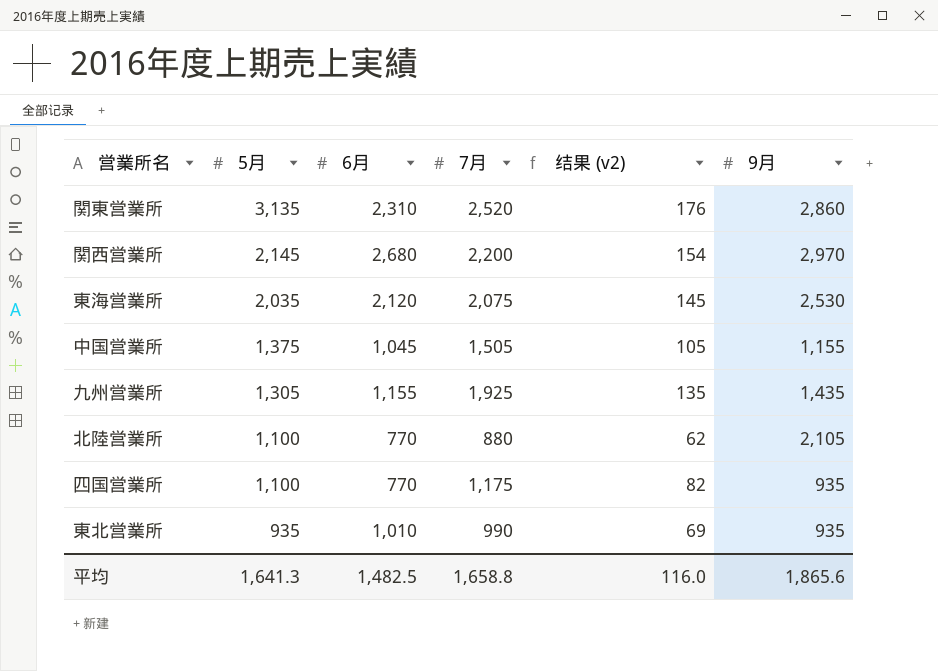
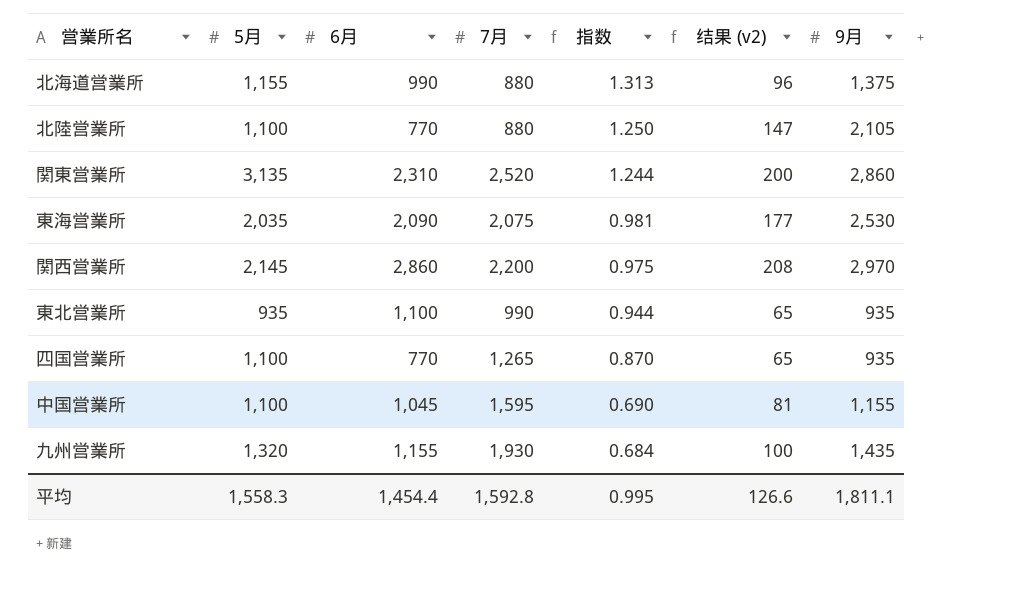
row order: 5月 descending -> 指数 descending
column 指数 | formula: none -> [5月] / [7月]
column 结果 (v2) | formula: [7月] * 0.07 -> [9月] * 0.07
row 北海道営業所: none -> 1,155 | 990 | 880 | 1.313 | 96 | 1,375
東海営業所 | 6月: 2,120 -> 2,090
関西営業所 | 6月: 2,680 -> 2,860
東北営業所 | 6月: 1,010 -> 1,100
四国営業所 | 7月: 1,175 -> 1,265
中国営業所 | 5月: 1,375 -> 1,100
中国営業所 | 7月: 1,505 -> 1,595
九州営業所 | 5月: 1,305 -> 1,320
九州営業所 | 7月: 1,925 -> 1,930
平均 | 5月: 1,641.3 -> 1,558.3
平均 | 6月: 1,482.5 -> 1,454.4
平均 | 7月: 1,658.8 -> 1,592.8
平均 | 结果 (v2): 116.0 -> 126.6
平均 | 9月: 1,865.6 -> 1,811.1

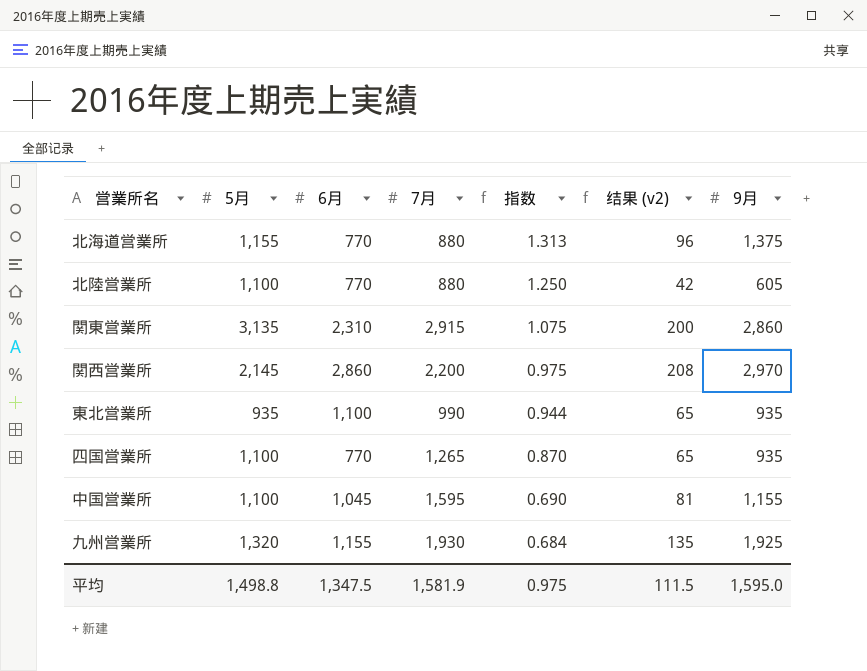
row 東海営業所: 2,035 | 2,090 | 2,075 | 0.981 | 177 | 2,530 -> none
北海道営業所 | 6月: 990 -> 770
北陸営業所 | 结果 (v2): 147 -> 42
北陸営業所 | 9月: 2,105 -> 605
関東営業所 | 7月: 2,520 -> 2,915
関東営業所 | 指数: 1.244 -> 1.075
九州営業所 | 结果 (v2): 100 -> 135
九州営業所 | 9月: 1,435 -> 1,925
平均 | 5月: 1,558.3 -> 1,498.8
平均 | 6月: 1,454.4 -> 1,347.5
平均 | 7月: 1,592.8 -> 1,581.9
平均 | 指数: 0.995 -> 0.975
平均 | 结果 (v2): 126.6 -> 111.5
平均 | 9月: 1,811.1 -> 1,595.0

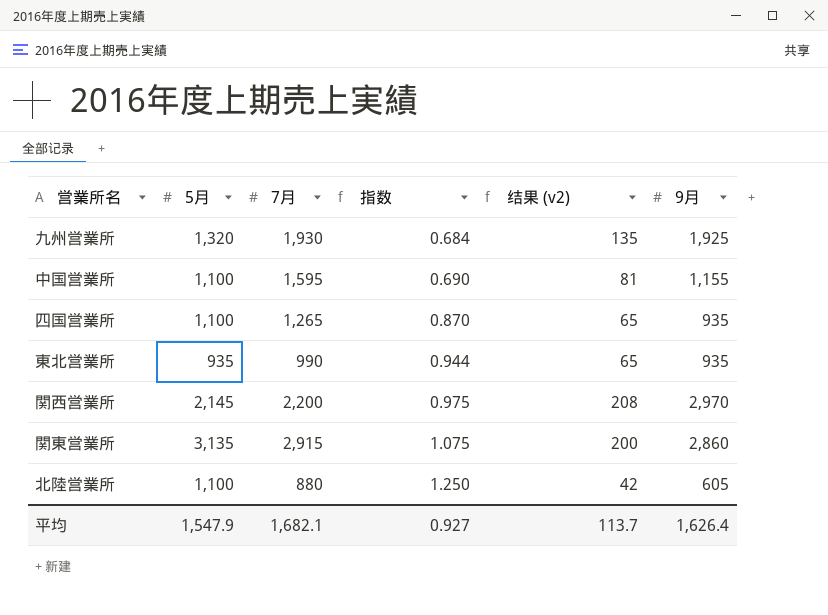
row order: 指数 descending -> 指数 ascending
column 6月 | position: 3 -> none
row 北海道営業所: 1,155 | 770 | 880 | 1.313 | 96 | 1,375 -> none
平均 | 5月: 1,498.8 -> 1,547.9
平均 | 7月: 1,581.9 -> 1,682.1
平均 | 指数: 0.975 -> 0.927
平均 | 结果 (v2): 111.5 -> 113.7
平均 | 9月: 1,595.0 -> 1,626.4

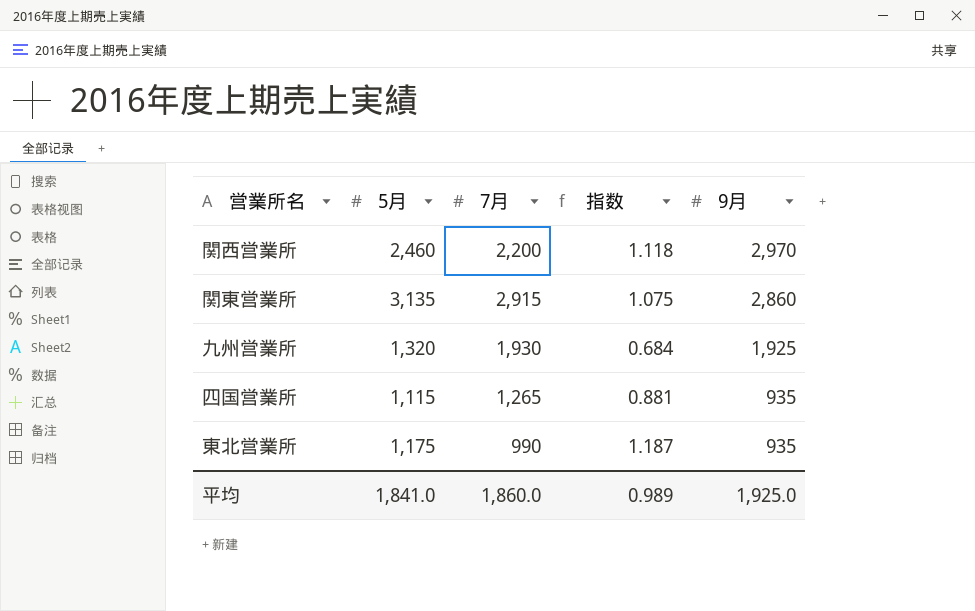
row order: 指数 ascending -> 9月 descending
column 结果 (v2) | formula: [9月] * 0.07 -> none
row 中国営業所: 1,100 | 1,595 | 0.690 | 81 | 1,155 -> none
row 北陸営業所: 1,100 | 880 | 1.250 | 42 | 605 -> none
関西営業所 | 5月: 2,145 -> 2,460
関西営業所 | 指数: 0.975 -> 1.118
四国営業所 | 5月: 1,100 -> 1,115
四国営業所 | 指数: 0.870 -> 0.881
東北営業所 | 5月: 935 -> 1,175
東北営業所 | 指数: 0.944 -> 1.187
平均 | 5月: 1,547.9 -> 1,841.0
平均 | 7月: 1,682.1 -> 1,860.0
平均 | 指数: 0.927 -> 0.989
平均 | 9月: 1,626.4 -> 1,925.0

